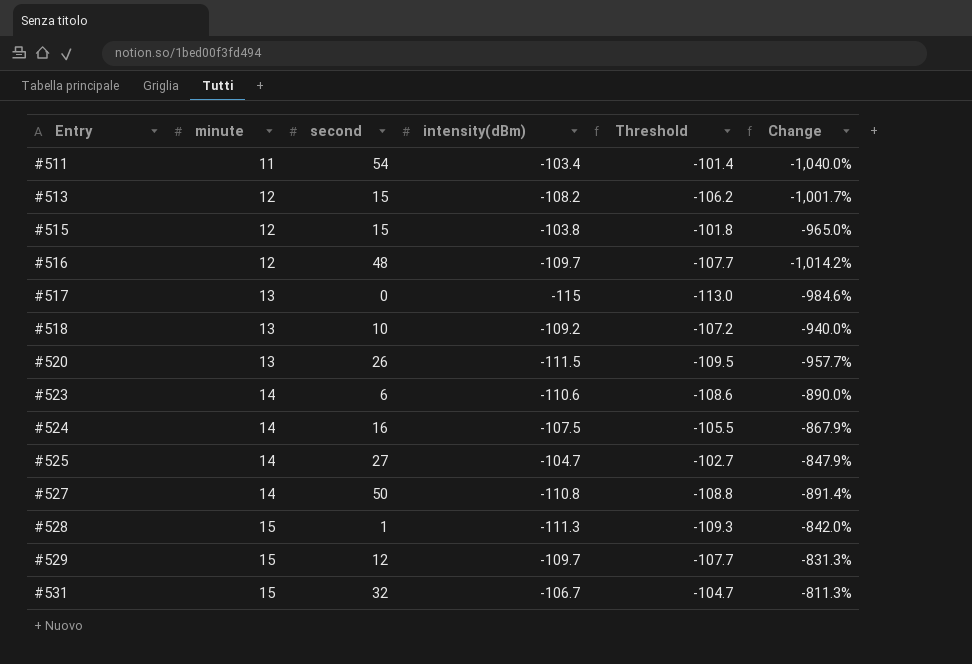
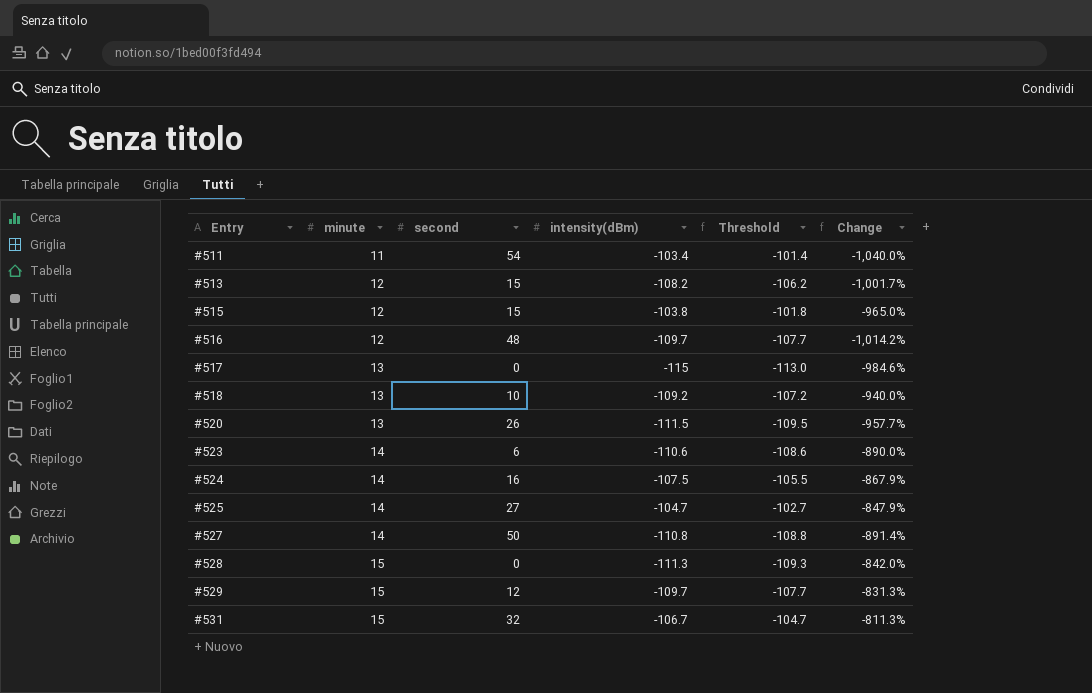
#528 | second: 1 -> 0

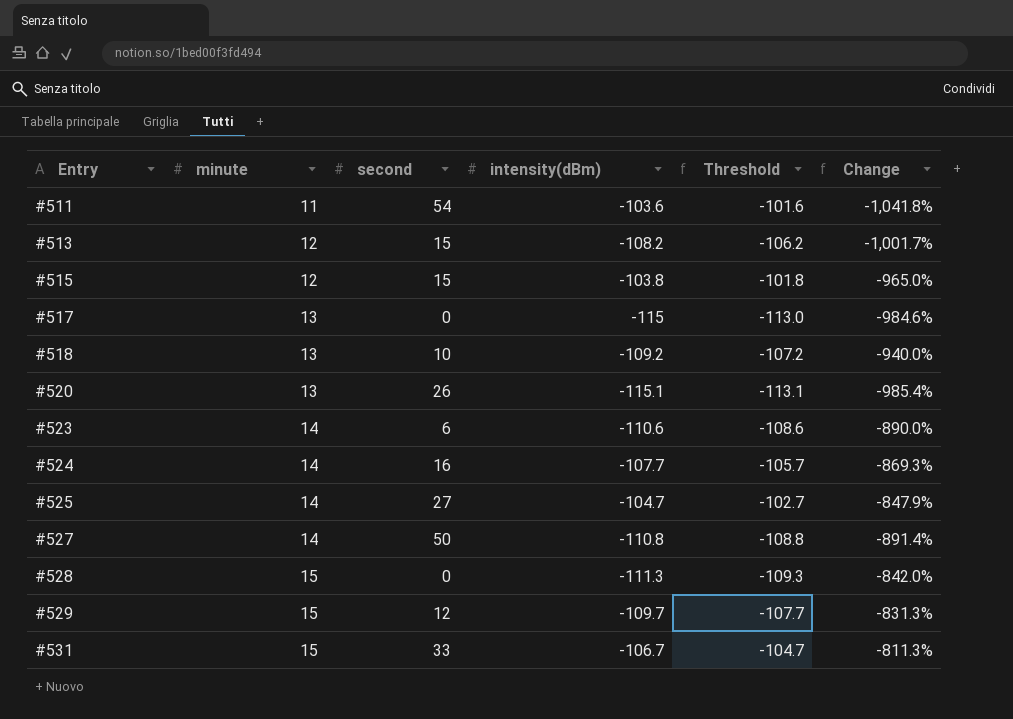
row #516: 12 | 48 | -109.7 | -107.7 | -1,014.2% -> none
#511 | intensity(dBm): -103.4 -> -103.6
#511 | Threshold: -101.4 -> -101.6
#511 | Change: -1,040.0% -> -1,041.8%
#520 | intensity(dBm): -111.5 -> -115.1
#520 | Threshold: -109.5 -> -113.1
#520 | Change: -957.7% -> -985.4%
#524 | intensity(dBm): -107.5 -> -107.7
#524 | Threshold: -105.5 -> -105.7
#524 | Change: -867.9% -> -869.3%
#531 | second: 32 -> 33

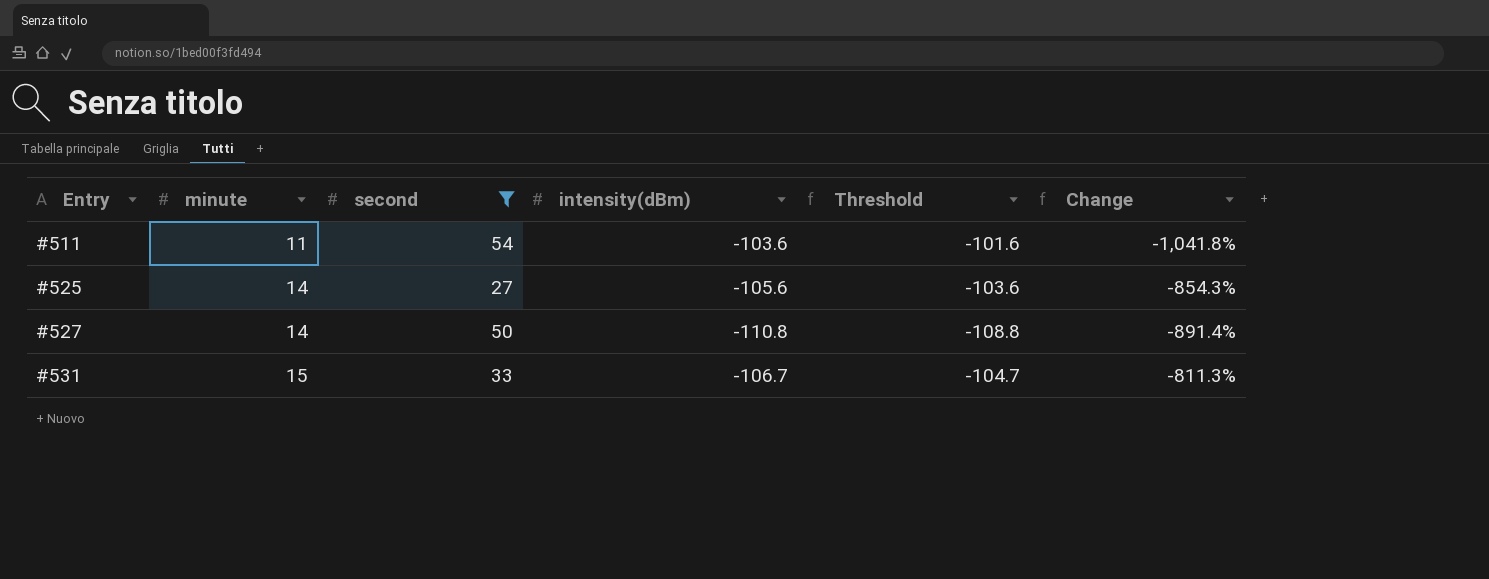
filter: none -> second >= 27
#525 | intensity(dBm): -104.7 -> -105.6
#525 | Threshold: -102.7 -> -103.6
#525 | Change: -847.9% -> -854.3%

